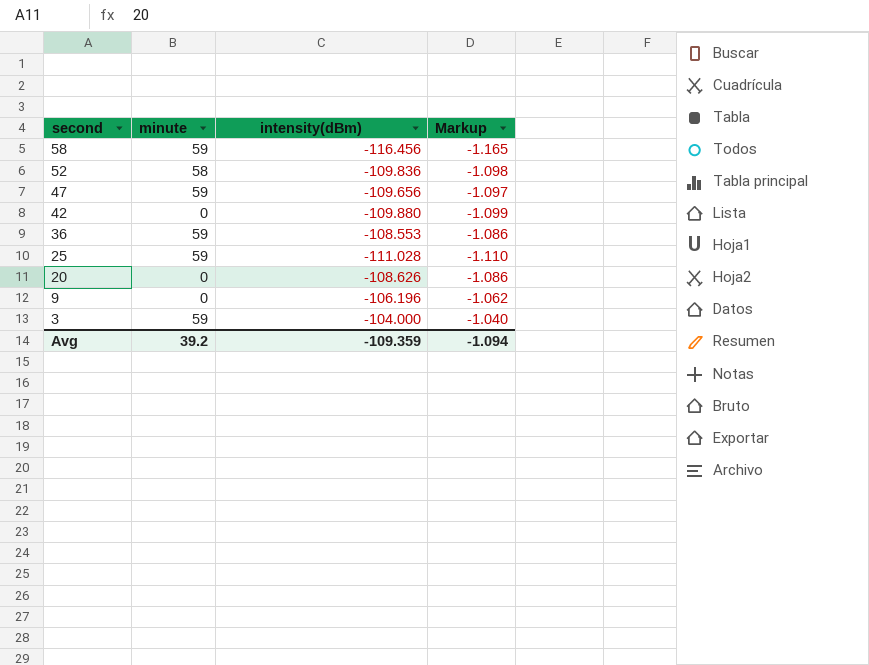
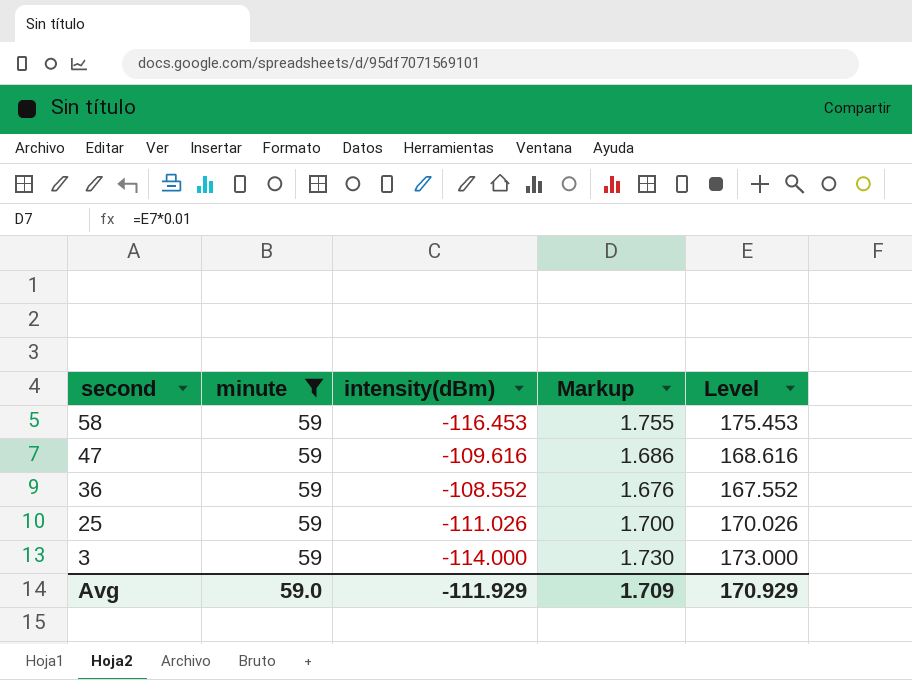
filter: none -> minute = 59
column Markup | formula: [intensity(dBm)] * 0.01 -> [Level] * 0.01
column Level | formula: none -> [minute] - [intensity(dBm)]
58 | intensity(dBm): -116.456 -> -116.453
47 | intensity(dBm): -109.656 -> -109.616
36 | intensity(dBm): -108.553 -> -108.552
25 | intensity(dBm): -111.028 -> -111.026
3 | intensity(dBm): -104.000 -> -114.000
Avg | minute: 39.2 -> 59.0
Avg | intensity(dBm): -109.359 -> -111.929
Avg | Markup: -1.094 -> 1.709

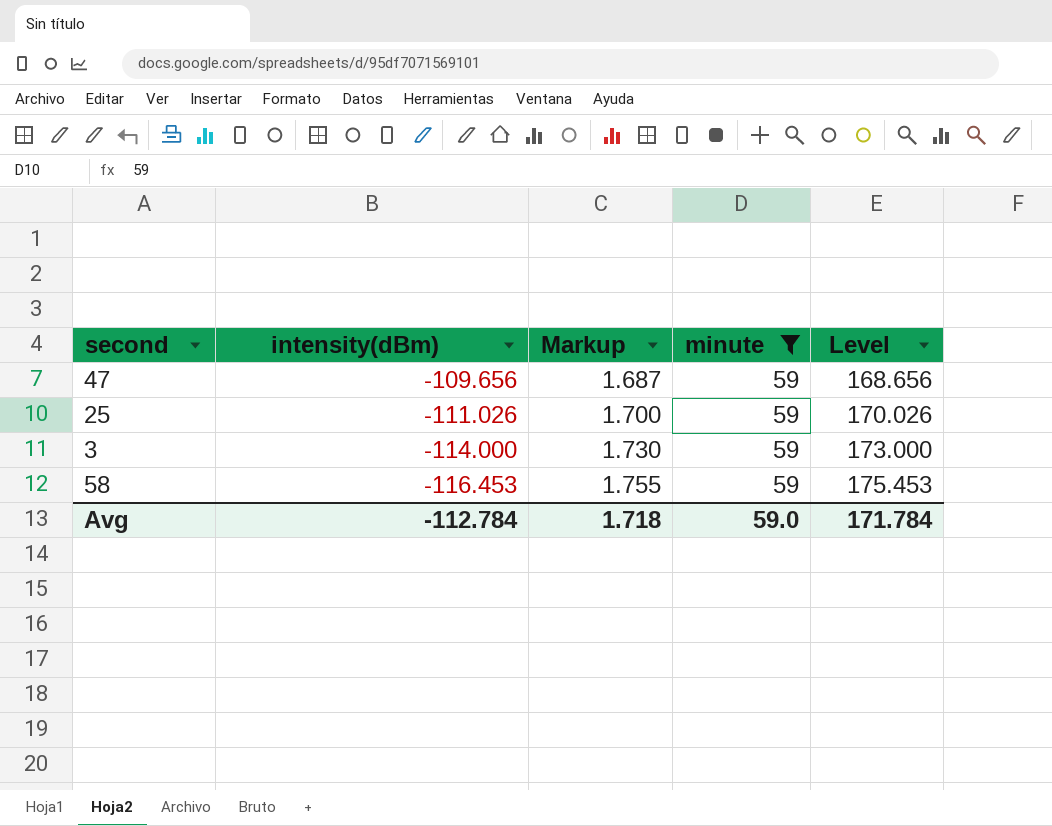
row order: second descending -> intensity(dBm) descending
column minute | position: 2 -> 4
row 36: 59 | -108.552 | 1.676 | 167.552 -> none
47 | intensity(dBm): -109.616 -> -109.656
47 | Markup: 1.686 -> 1.687
47 | Level: 168.616 -> 168.656
Avg | intensity(dBm): -111.929 -> -112.784
Avg | Markup: 1.709 -> 1.718
Avg | Level: 170.929 -> 171.784

